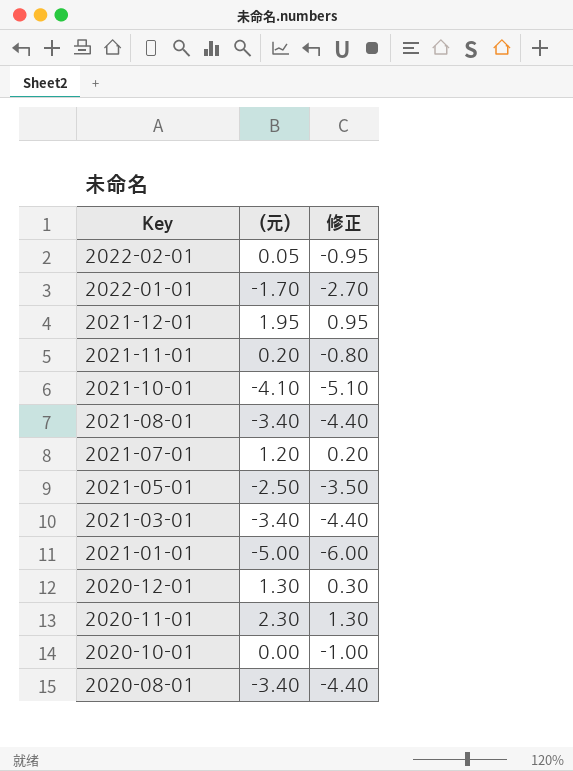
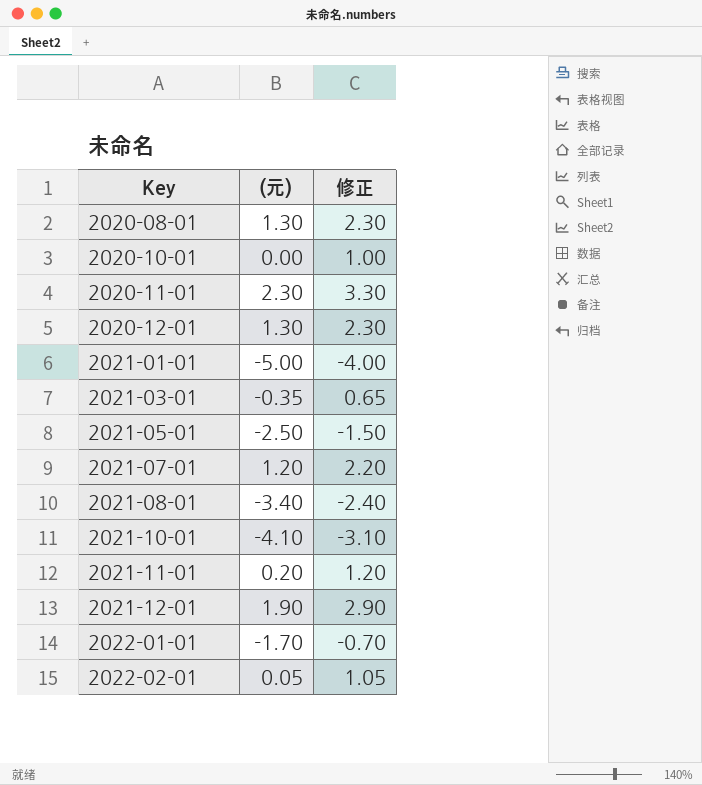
row order: Key descending -> Key ascending
column 修正 | formula: [(元)] - 1 -> [(元)] + 1
2020-08-01 | (元): -3.40 -> 1.30
2021-03-01 | (元): -3.40 -> -0.35
2021-12-01 | (元): 1.95 -> 1.90

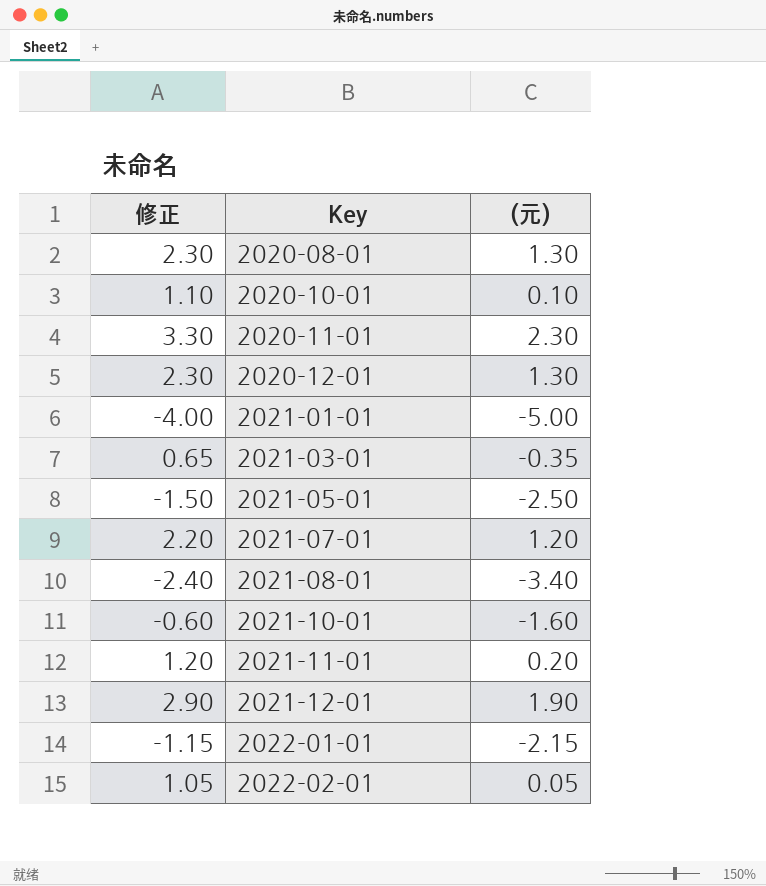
column 修正 | position: 3 -> 1
2020-10-01 | 修正: 1.00 -> 1.10
2020-10-01 | (元): 0.00 -> 0.10
2021-10-01 | 修正: -3.10 -> -0.60
2021-10-01 | (元): -4.10 -> -1.60
2022-01-01 | 修正: -0.70 -> -1.15
2022-01-01 | (元): -1.70 -> -2.15

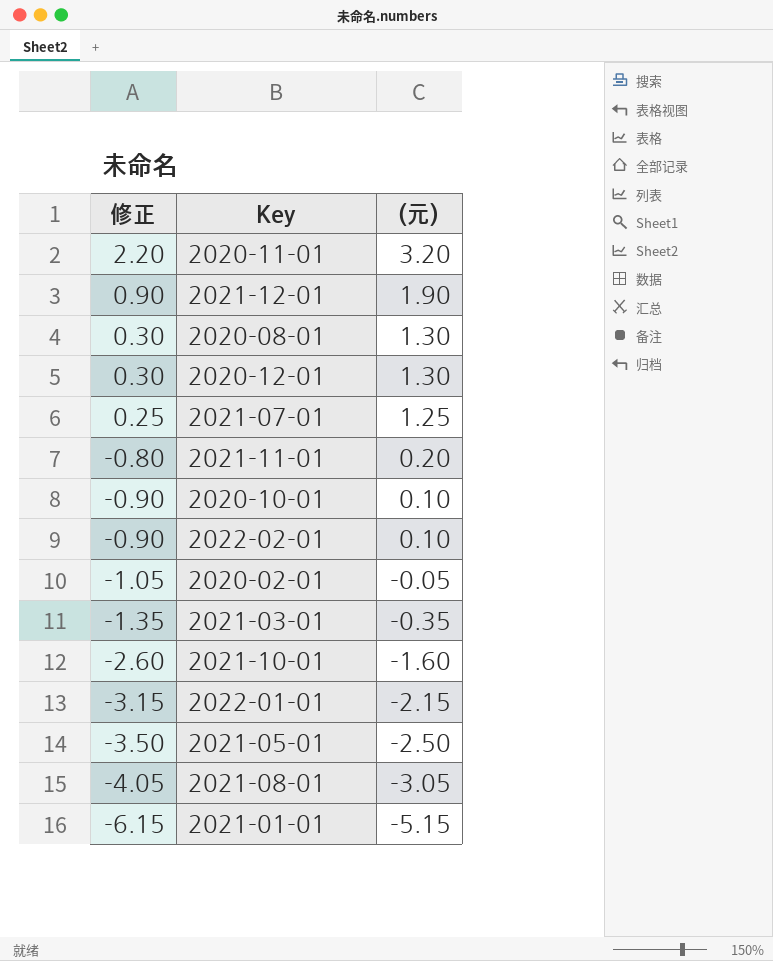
row order: Key ascending -> 修正 descending
column 修正 | formula: [(元)] + 1 -> [(元)] - 1
2020-11-01 | (元): 2.30 -> 3.20
2021-07-01 | (元): 1.20 -> 1.25
2022-02-01 | (元): 0.05 -> 0.10
row 2020-02-01: none -> -1.05 | -0.05
2021-08-01 | (元): -3.40 -> -3.05
2021-01-01 | (元): -5.00 -> -5.15

